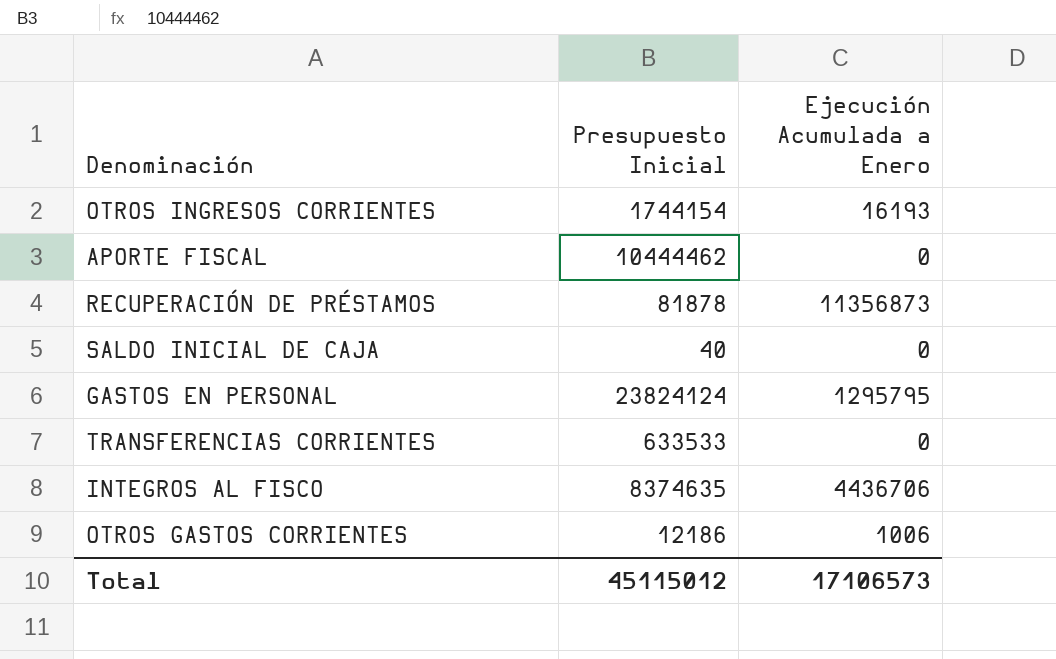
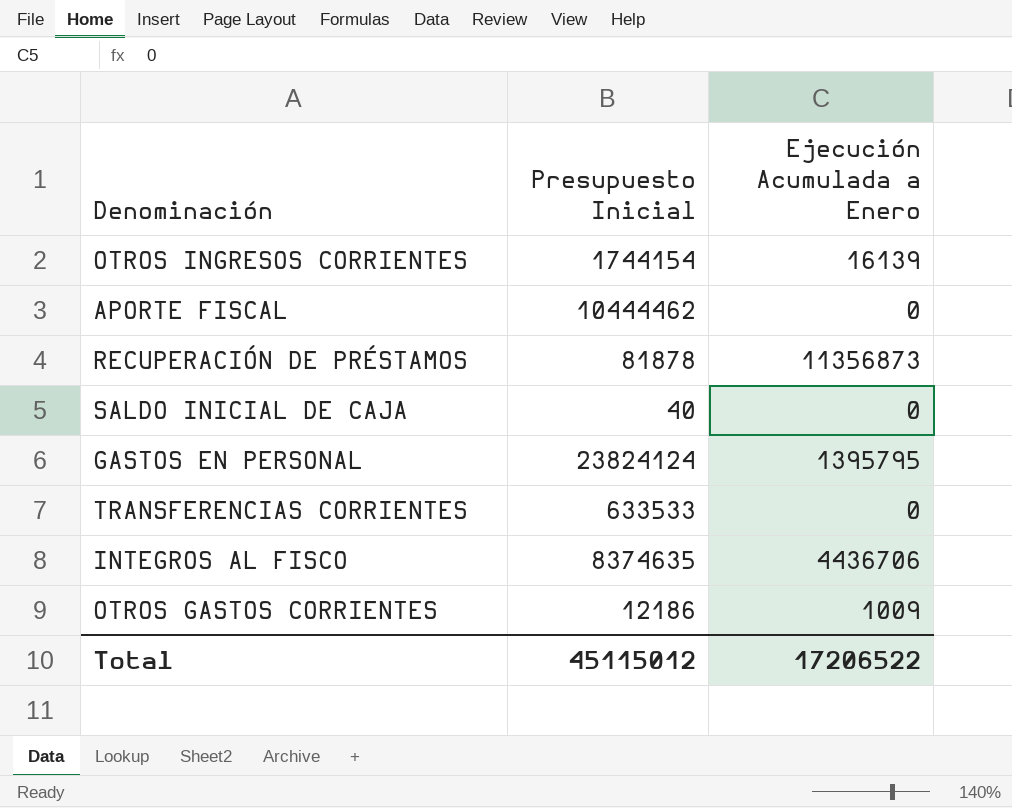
OTROS INGRESOS CORRIENTES | Ejecución Acumulada a Enero: 16193 -> 16139
GASTOS EN PERSONAL | Ejecución Acumulada a Enero: 1295795 -> 1395795
OTROS GASTOS CORRIENTES | Ejecución Acumulada a Enero: 1006 -> 1009
Total | Ejecución Acumulada a Enero: 17106573 -> 17206522

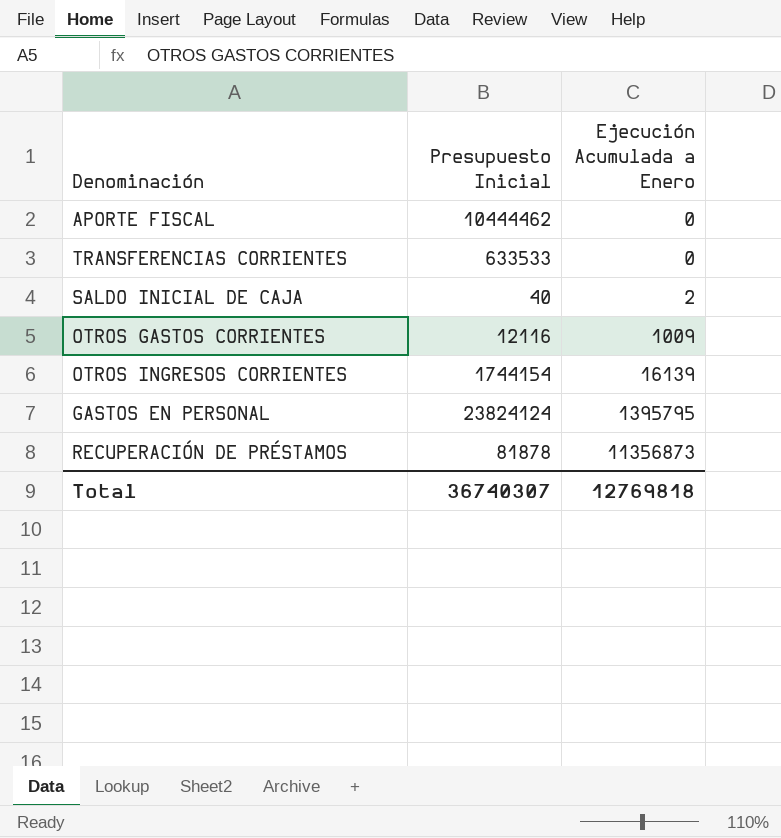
row order: none -> Ejecución Acumulada a Enero ascending
row INTEGROS AL FISCO: 8374635 | 4436706 -> none
SALDO INICIAL DE CAJA | Ejecución Acumulada a Enero: 0 -> 2
OTROS GASTOS CORRIENTES | Presupuesto Inicial: 12186 -> 12116
Total | Presupuesto Inicial: 45115012 -> 36740307
Total | Ejecución Acumulada a Enero: 17206522 -> 12769818

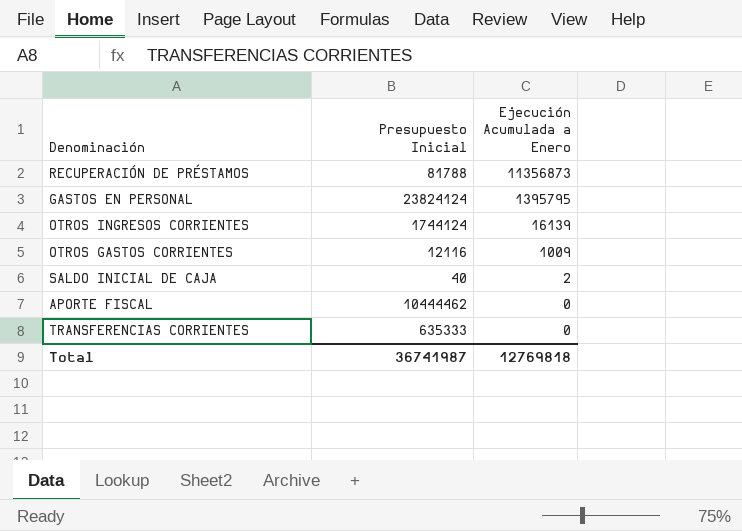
row order: Ejecución Acumulada a Enero ascending -> Ejecución Acumulada a Enero descending
RECUPERACIÓN DE PRÉSTAMOS | Presupuesto Inicial: 81878 -> 81788
OTROS INGRESOS CORRIENTES | Presupuesto Inicial: 1744154 -> 1744124
TRANSFERENCIAS CORRIENTES | Presupuesto Inicial: 633533 -> 635333
Total | Presupuesto Inicial: 36740307 -> 36741987

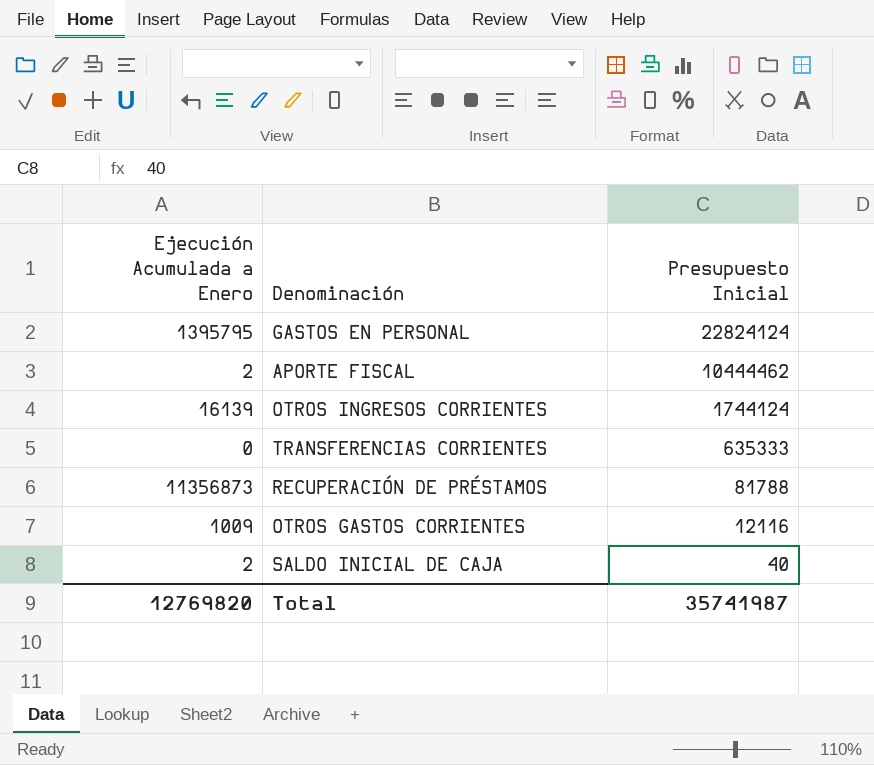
row order: Ejecución Acumulada a Enero descending -> Presupuesto Inicial descending
column Ejecución Acumulada a Enero | position: 3 -> 1
GASTOS EN PERSONAL | Presupuesto Inicial: 23824124 -> 22824124
APORTE FISCAL | Ejecución Acumulada a Enero: 0 -> 2
Total | Ejecución Acumulada a Enero: 12769818 -> 12769820
Total | Presupuesto Inicial: 36741987 -> 35741987

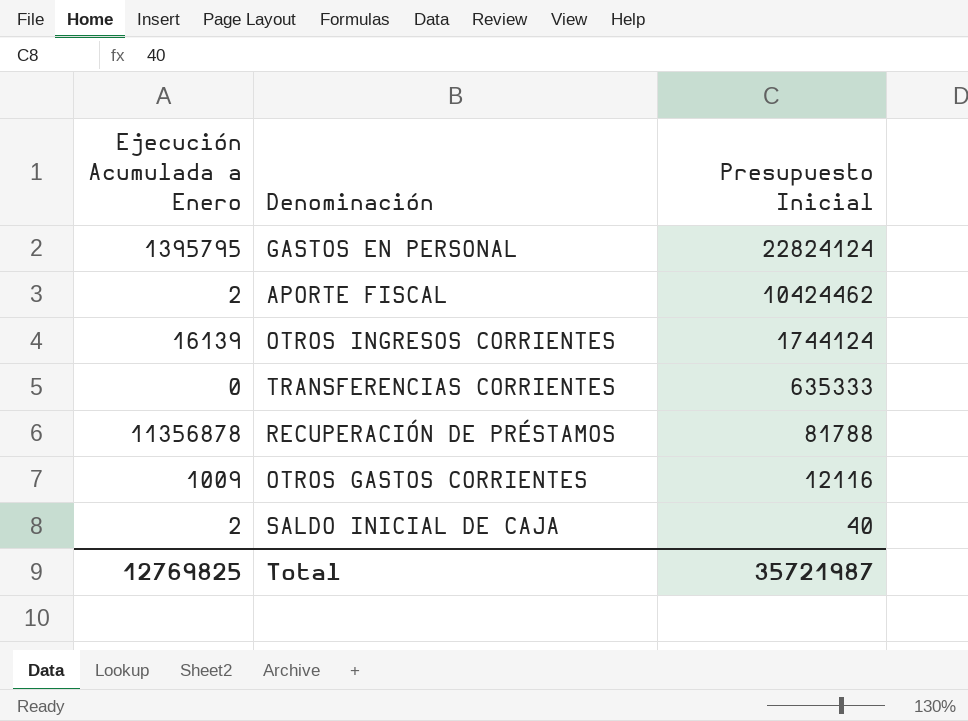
APORTE FISCAL | Presupuesto Inicial: 10444462 -> 10424462
RECUPERACIÓN DE PRÉSTAMOS | Ejecución Acumulada a Enero: 11356873 -> 11356878
Total | Ejecución Acumulada a Enero: 12769820 -> 12769825
Total | Presupuesto Inicial: 35741987 -> 35721987

